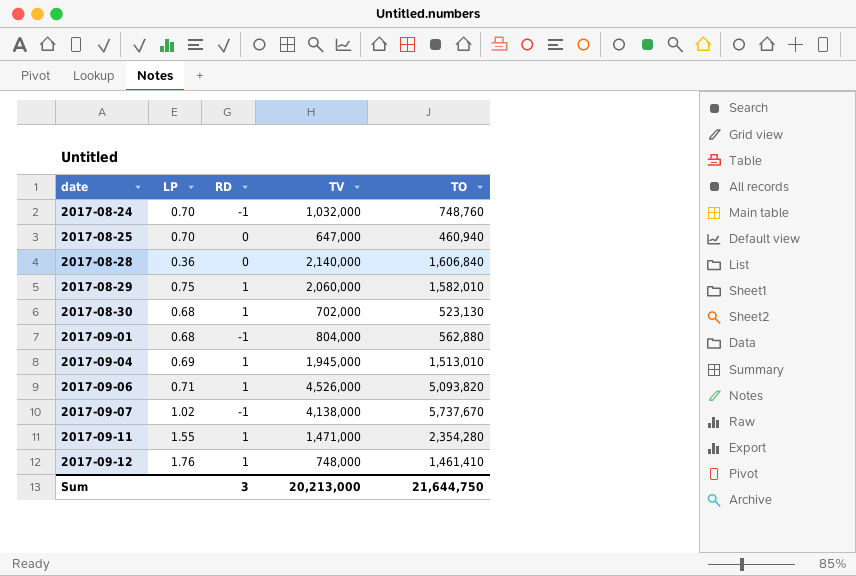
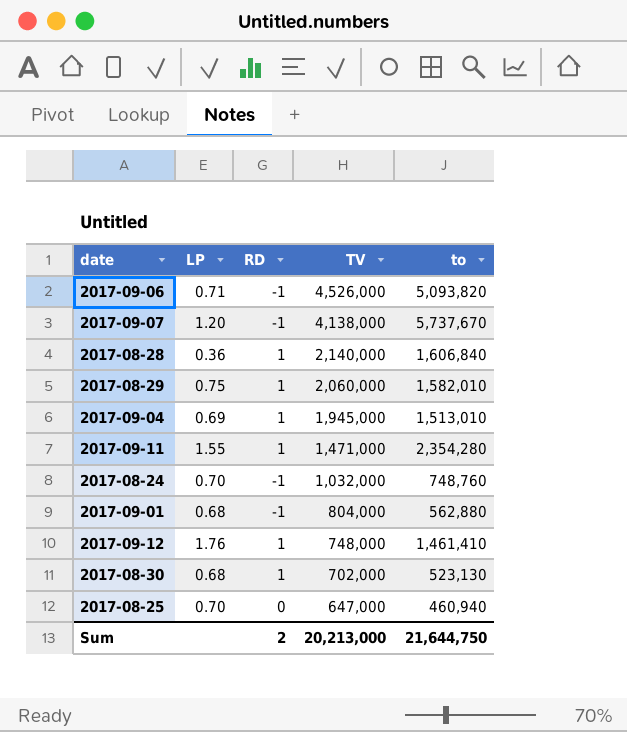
row order: date ascending -> TV descending
column name: TO -> to
2017-09-06 | RD: 1 -> -1
2017-09-07 | LP: 1.02 -> 1.20
2017-08-28 | RD: 0 -> 1
Sum | RD: 3 -> 2

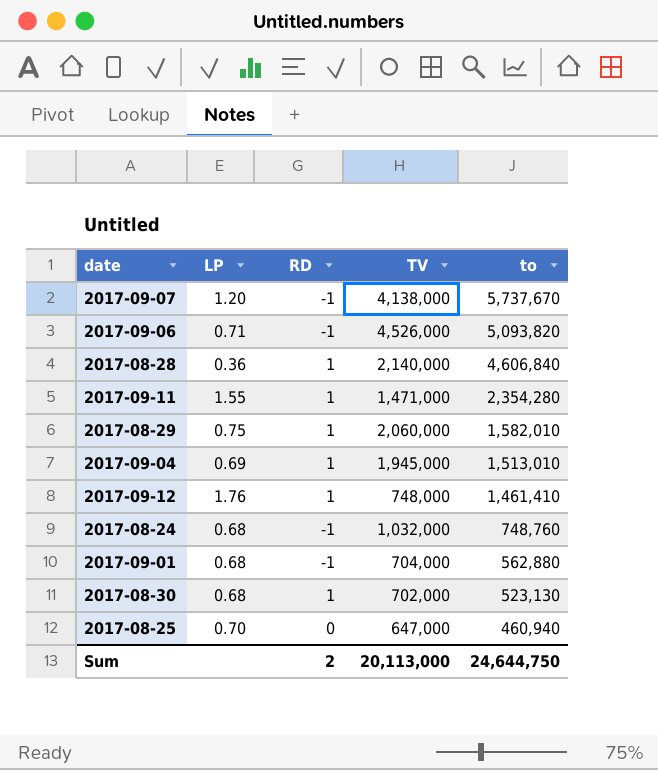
row order: TV descending -> to descending
2017-08-28 | to: 1,606,840 -> 4,606,840
2017-08-24 | LP: 0.70 -> 0.68
2017-09-01 | TV: 804,000 -> 704,000
Sum | TV: 20,213,000 -> 20,113,000
Sum | to: 21,644,750 -> 24,644,750

